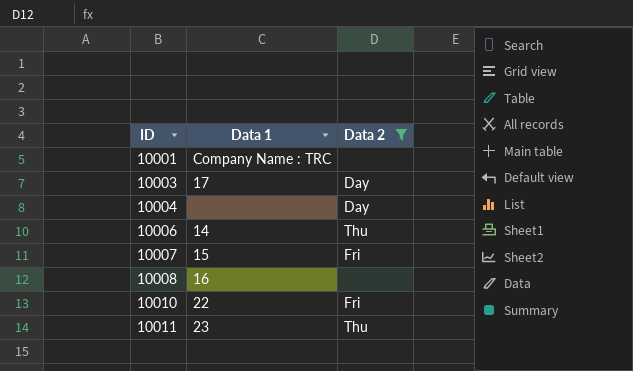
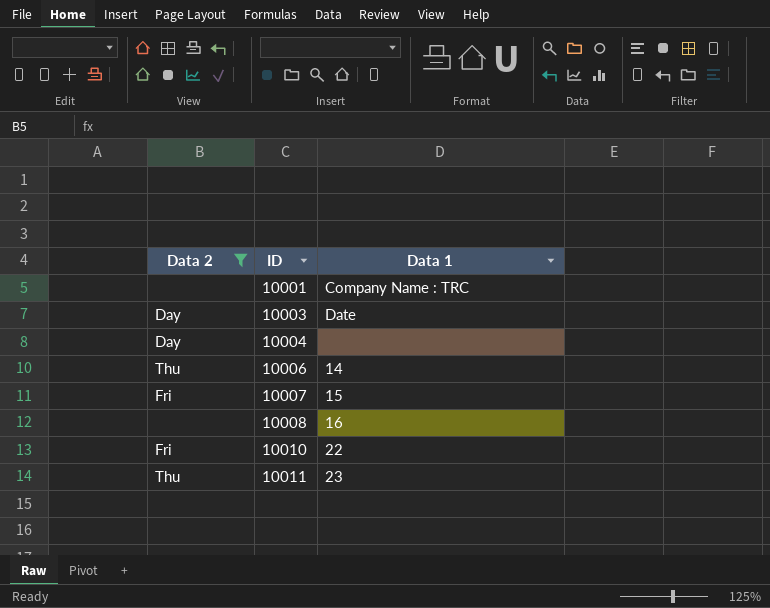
column Data 2 | position: 3 -> 1
10003 | Data 1: 17 -> Date

